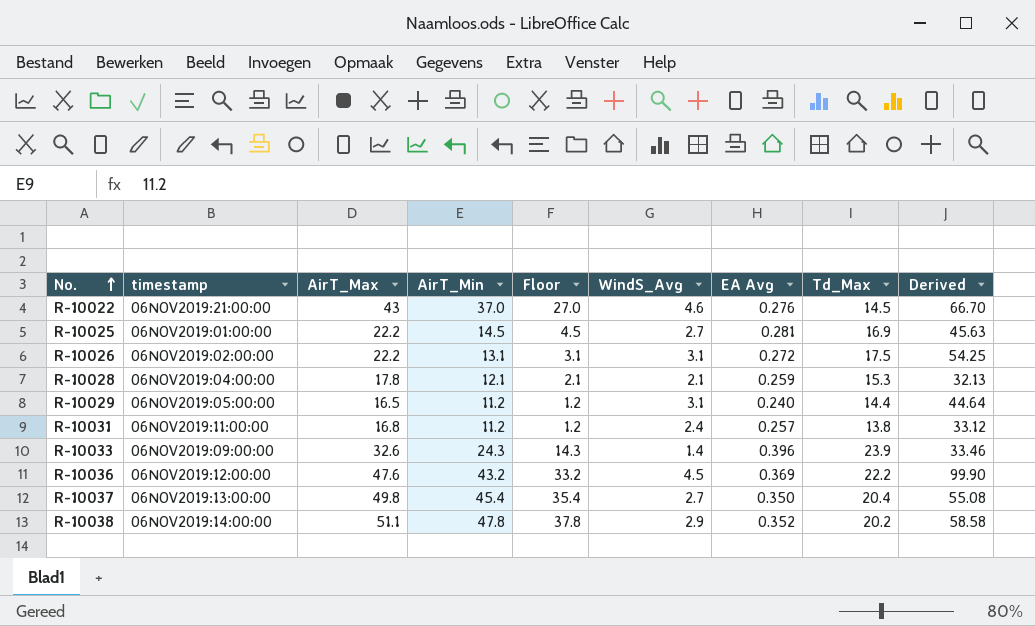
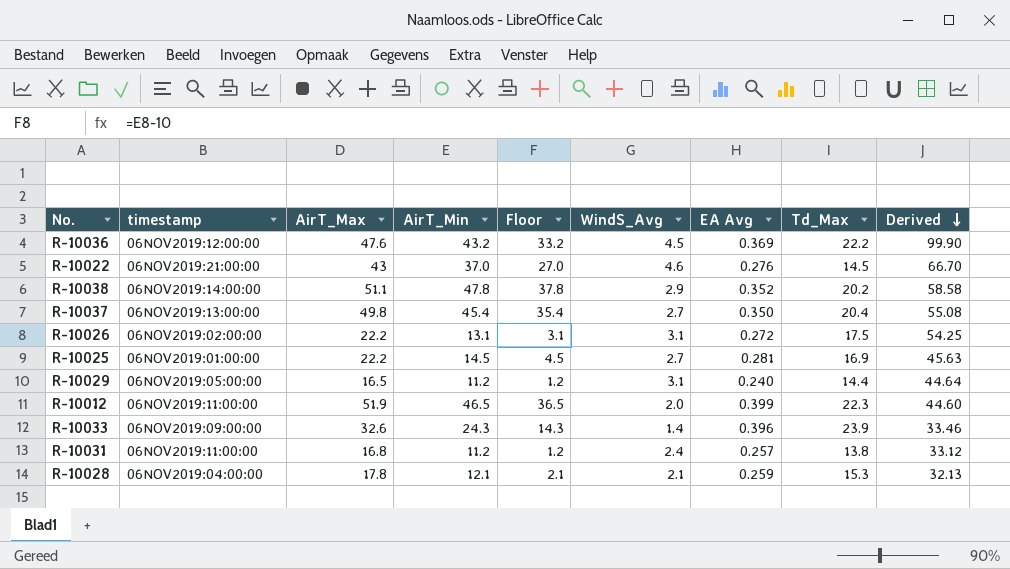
row order: No. ascending -> Derived descending
row R-10012: none -> 06NOV2019:11:00:00 | 51.9 | 46.5 | 36.5 | 2.0 | 0.399 | 22.3 | 44.60

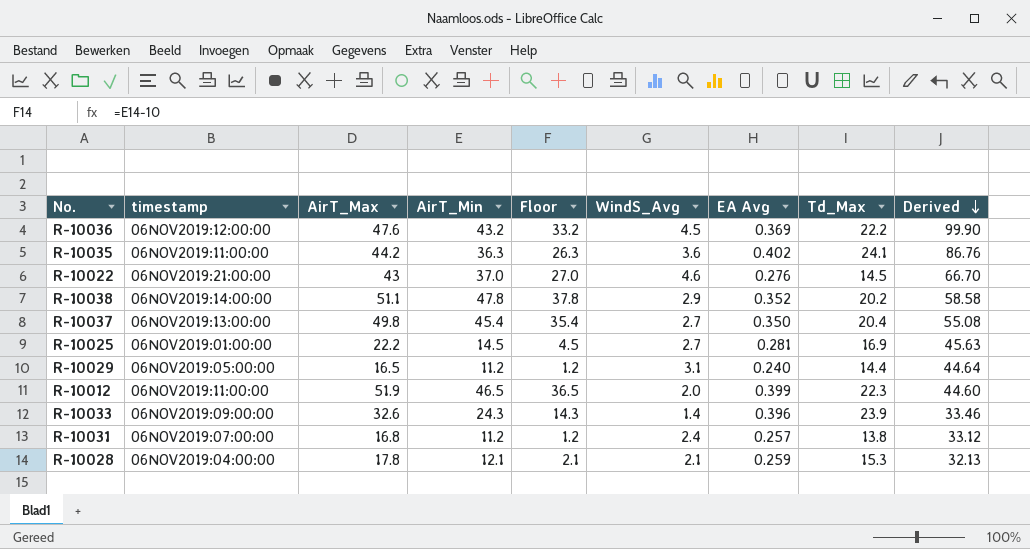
row R-10026: 06NOV2019:02:00:00 | 22.2 | 13.1 | 3.1 | 3.1 | 0.272 | 17.5 | 54.25 -> none
row R-10035: none -> 06NOV2019:11:00:00 | 44.2 | 36.3 | 26.3 | 3.6 | 0.402 | 24.1 | 86.76
R-10031 | timestamp: 06NOV2019:11:00:00 -> 06NOV2019:07:00:00

